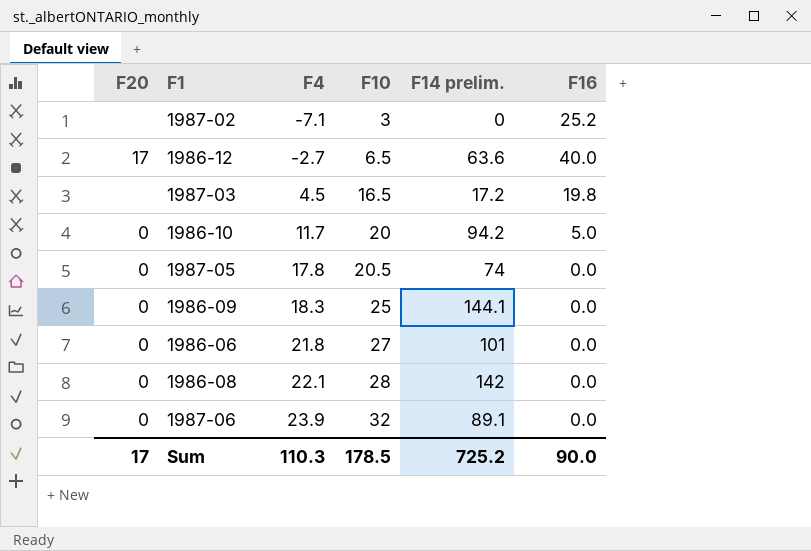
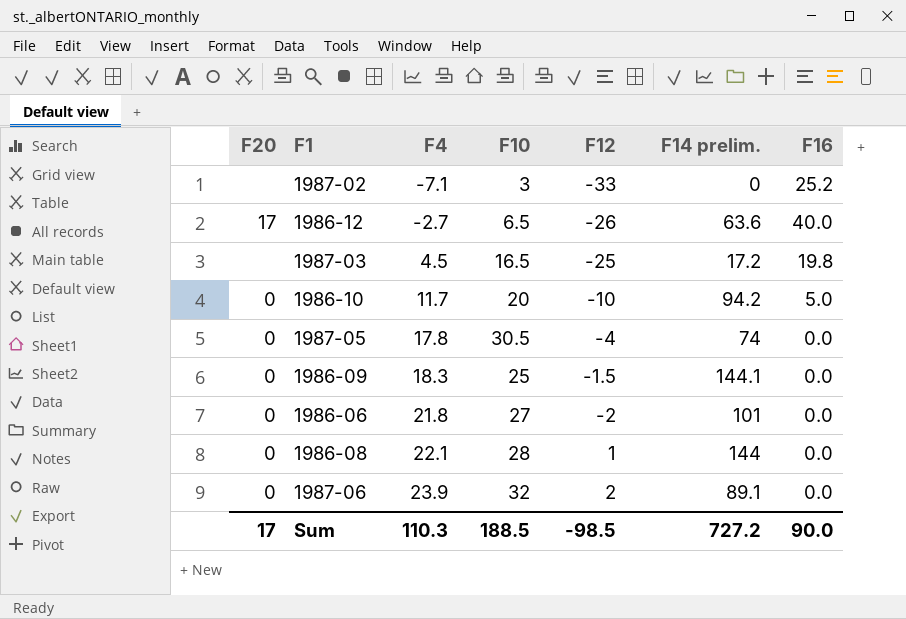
column F12 | position: none -> 5
1987-05 | F10: 20.5 -> 30.5
1986-08 | F14 prelim.: 142 -> 144
Sum | F10: 178.5 -> 188.5
Sum | F14 prelim.: 725.2 -> 727.2

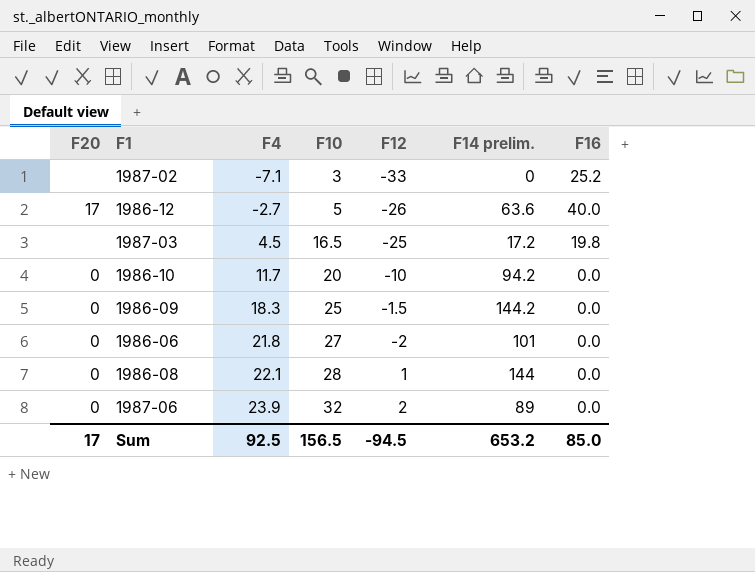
row 1987-05: 0 | 17.8 | 30.5 | -4 | 74 | 0.0 -> none
1986-12 | F10: 6.5 -> 5
1986-10 | F16: 5.0 -> 0.0
1986-09 | F14 prelim.: 144.1 -> 144.2
1987-06 | F14 prelim.: 89.1 -> 89
Sum | F4: 110.3 -> 92.5
Sum | F10: 188.5 -> 156.5
Sum | F12: -98.5 -> -94.5
Sum | F14 prelim.: 727.2 -> 653.2
Sum | F16: 90.0 -> 85.0

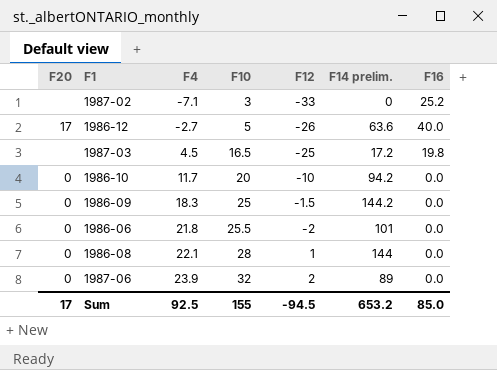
1986-06 | F10: 27 -> 25.5
Sum | F10: 156.5 -> 155

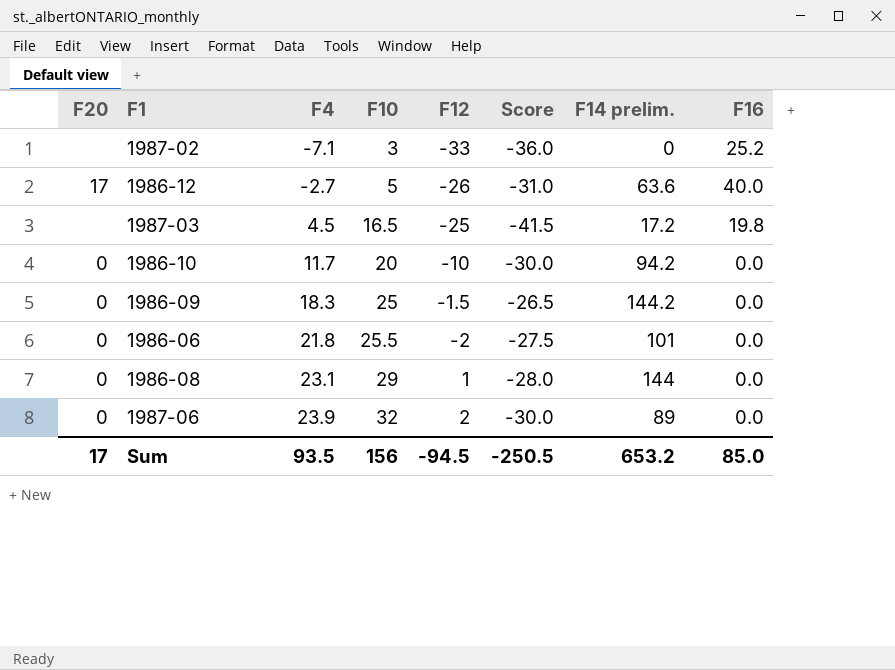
column Score | formula: none -> [F12] - [F10]
1986-08 | F4: 22.1 -> 23.1
1986-08 | F10: 28 -> 29
Sum | F4: 92.5 -> 93.5
Sum | F10: 155 -> 156

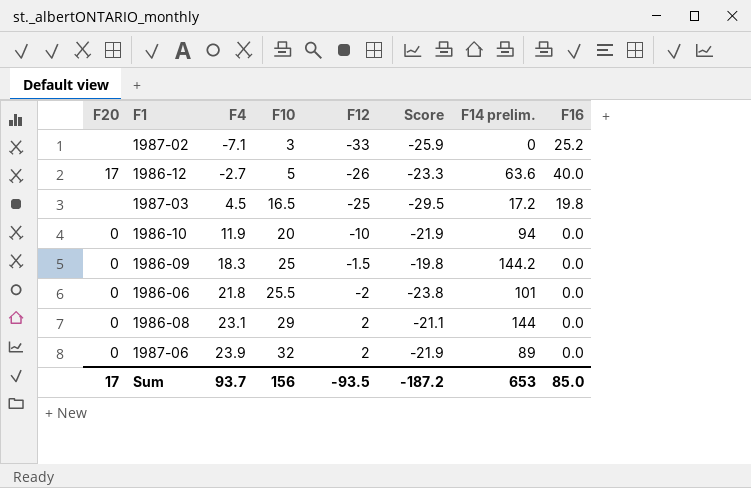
column Score | formula: [F12] - [F10] -> [F12] - [F4]
1986-10 | F4: 11.7 -> 11.9
1986-10 | F14 prelim.: 94.2 -> 94
1986-08 | F12: 1 -> 2
Sum | F4: 93.5 -> 93.7
Sum | F12: -94.5 -> -93.5
Sum | Score: -250.5 -> -187.2
Sum | F14 prelim.: 653.2 -> 653

